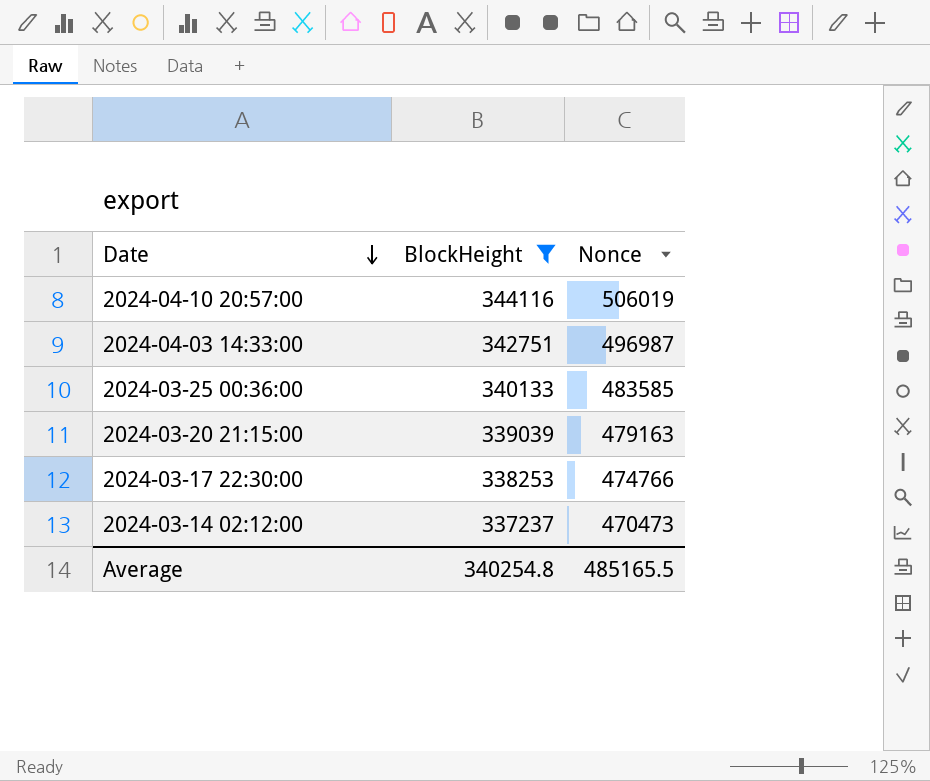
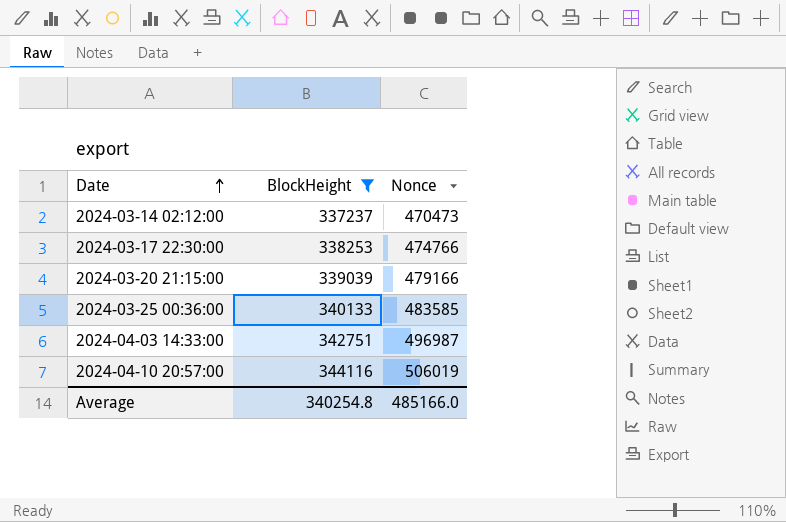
row order: Date descending -> Date ascending
2024-03-20 21:15:00 | Nonce: 479163 -> 479166
Average | Nonce: 485165.5 -> 485166.0

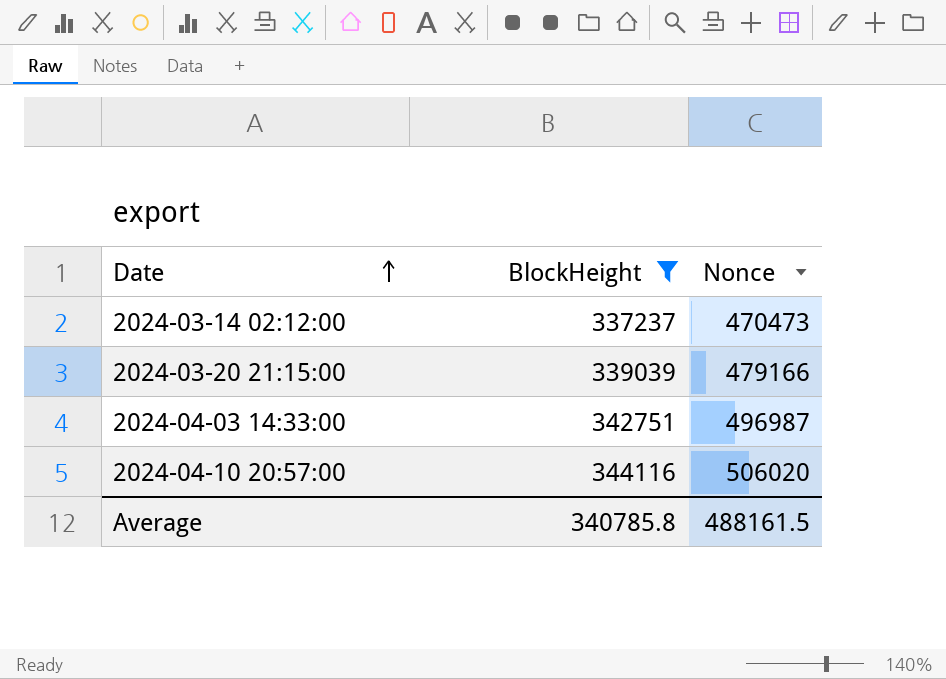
row 2024-03-17 22:30:00: 338253 | 474766 -> none
row 2024-03-25 00:36:00: 340133 | 483585 -> none
2024-04-10 20:57:00 | Nonce: 506019 -> 506020
Average | BlockHeight: 340254.8 -> 340785.8
Average | Nonce: 485166.0 -> 488161.5

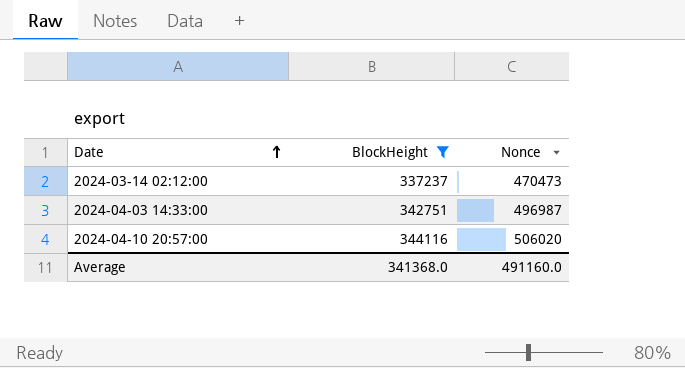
row 2024-03-20 21:15:00: 339039 | 479166 -> none
Average | BlockHeight: 340785.8 -> 341368.0
Average | Nonce: 488161.5 -> 491160.0

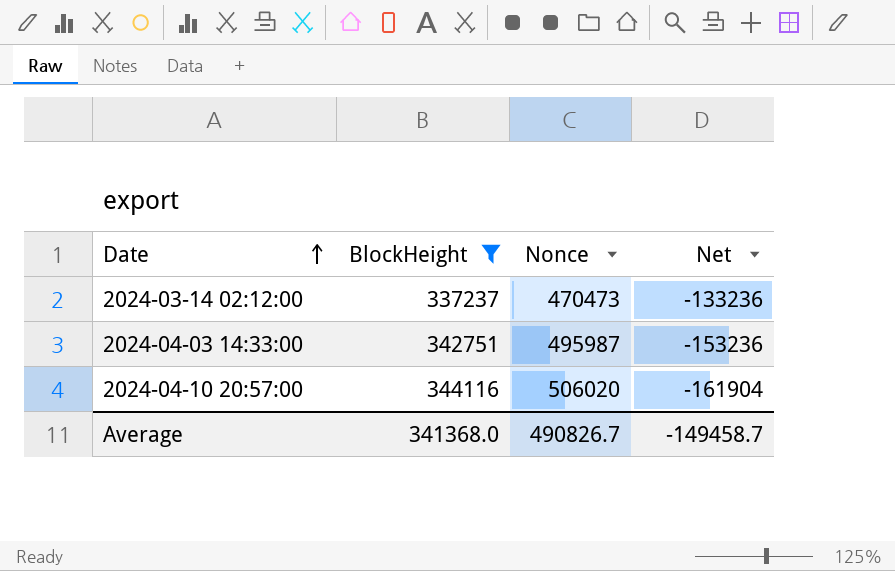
column Net | formula: none -> [BlockHeight] - [Nonce]
2024-04-03 14:33:00 | Nonce: 496987 -> 495987
Average | Nonce: 491160.0 -> 490826.7

